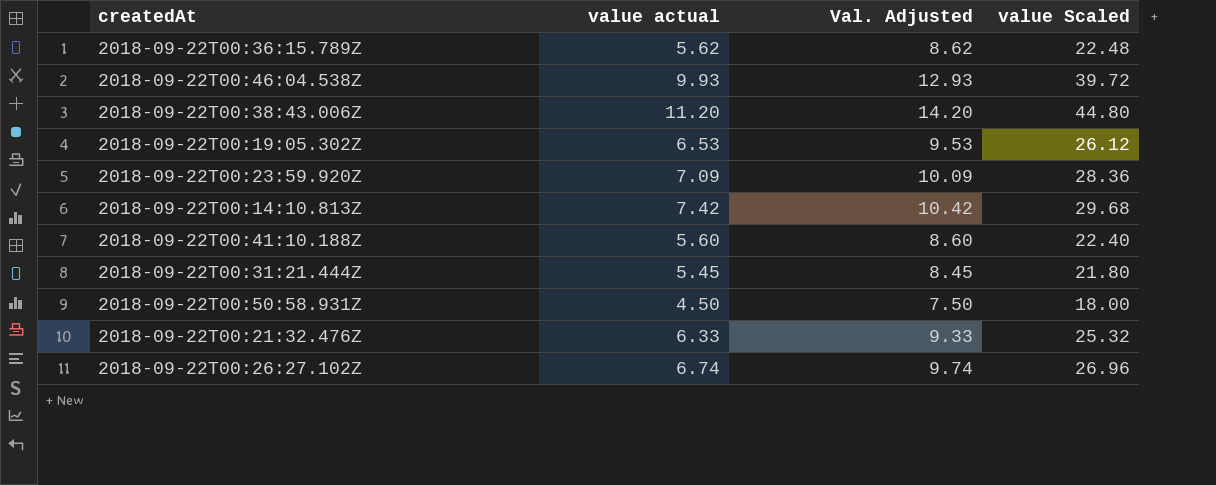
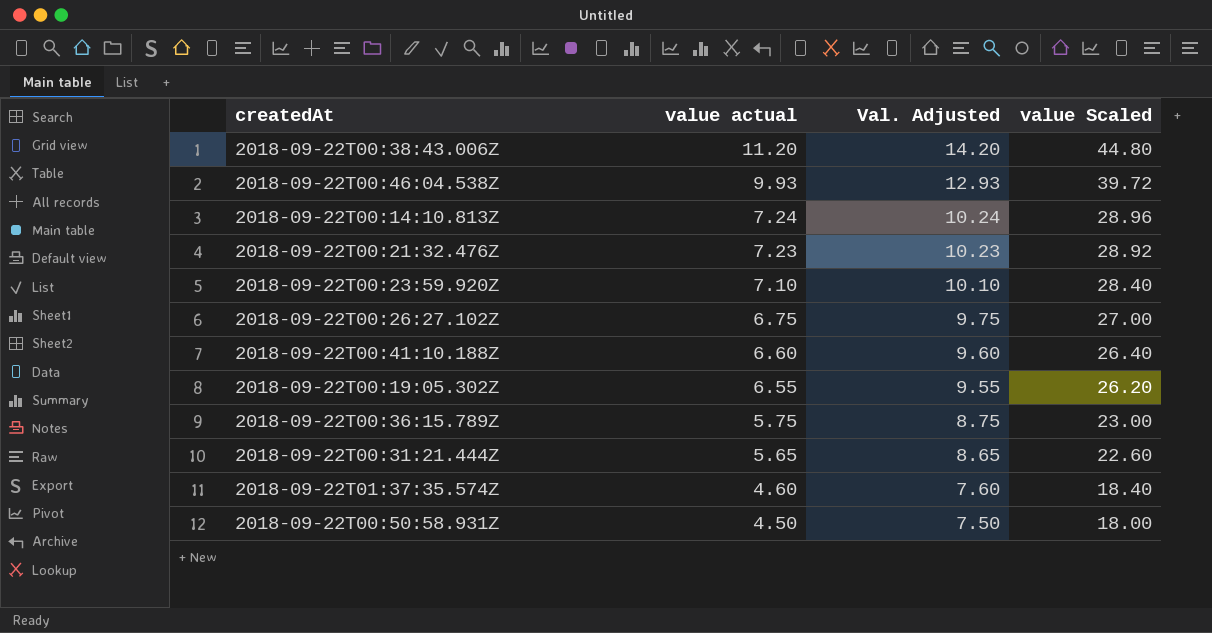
row order: none -> value actual descending
2018-09-22T00:14:10.813Z | value actual: 7.42 -> 7.24
2018-09-22T00:14:10.813Z | Val. Adjusted: 10.42 -> 10.24
2018-09-22T00:14:10.813Z | value Scaled: 29.68 -> 28.96
2018-09-22T00:21:32.476Z | value actual: 6.33 -> 7.23
2018-09-22T00:21:32.476Z | Val. Adjusted: 9.33 -> 10.23
2018-09-22T00:21:32.476Z | value Scaled: 25.32 -> 28.92
2018-09-22T00:23:59.920Z | value actual: 7.09 -> 7.10
2018-09-22T00:23:59.920Z | Val. Adjusted: 10.09 -> 10.10
2018-09-22T00:23:59.920Z | value Scaled: 28.36 -> 28.40
2018-09-22T00:26:27.102Z | value actual: 6.74 -> 6.75
2018-09-22T00:26:27.102Z | Val. Adjusted: 9.74 -> 9.75
2018-09-22T00:26:27.102Z | value Scaled: 26.96 -> 27.00
2018-09-22T00:41:10.188Z | value actual: 5.60 -> 6.60
2018-09-22T00:41:10.188Z | Val. Adjusted: 8.60 -> 9.60
2018-09-22T00:41:10.188Z | value Scaled: 22.40 -> 26.40
2018-09-22T00:19:05.302Z | value actual: 6.53 -> 6.55
2018-09-22T00:19:05.302Z | Val. Adjusted: 9.53 -> 9.55
2018-09-22T00:19:05.302Z | value Scaled: 26.12 -> 26.20
2018-09-22T00:36:15.789Z | value actual: 5.62 -> 5.75
2018-09-22T00:36:15.789Z | Val. Adjusted: 8.62 -> 8.75
2018-09-22T00:36:15.789Z | value Scaled: 22.48 -> 23.00
2018-09-22T00:31:21.444Z | value actual: 5.45 -> 5.65
2018-09-22T00:31:21.444Z | Val. Adjusted: 8.45 -> 8.65
2018-09-22T00:31:21.444Z | value Scaled: 21.80 -> 22.60
row 2018-09-22T01:37:35.574Z: none -> 4.60 | 7.60 | 18.40

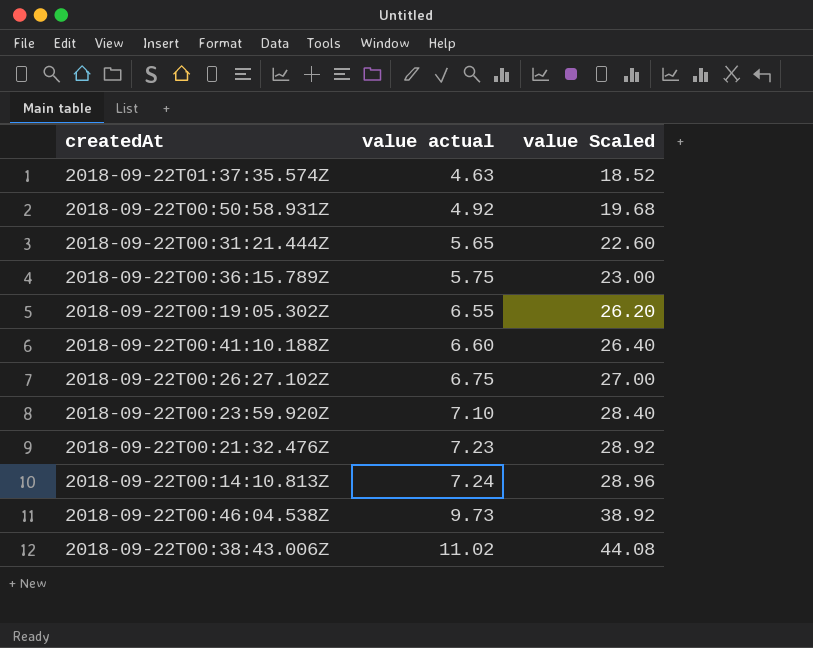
row order: value actual descending -> value actual ascending
column Val. Adjusted | formula: [value actual] + 3 -> none
2018-09-22T01:37:35.574Z | value actual: 4.60 -> 4.63
2018-09-22T01:37:35.574Z | value Scaled: 18.40 -> 18.52
2018-09-22T00:50:58.931Z | value actual: 4.50 -> 4.92
2018-09-22T00:50:58.931Z | value Scaled: 18.00 -> 19.68
2018-09-22T00:46:04.538Z | value actual: 9.93 -> 9.73
2018-09-22T00:46:04.538Z | value Scaled: 39.72 -> 38.92
2018-09-22T00:38:43.006Z | value actual: 11.20 -> 11.02
2018-09-22T00:38:43.006Z | value Scaled: 44.80 -> 44.08

